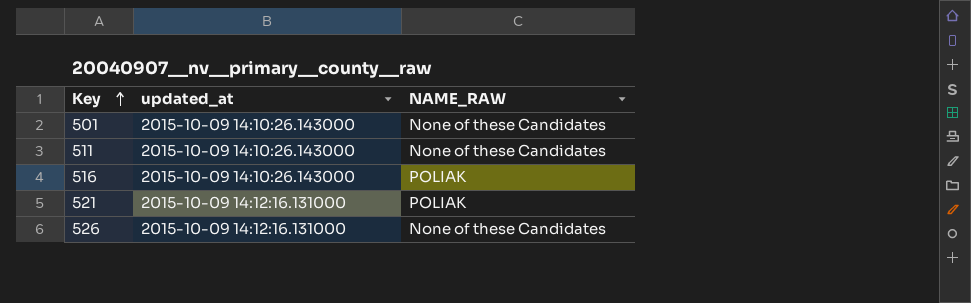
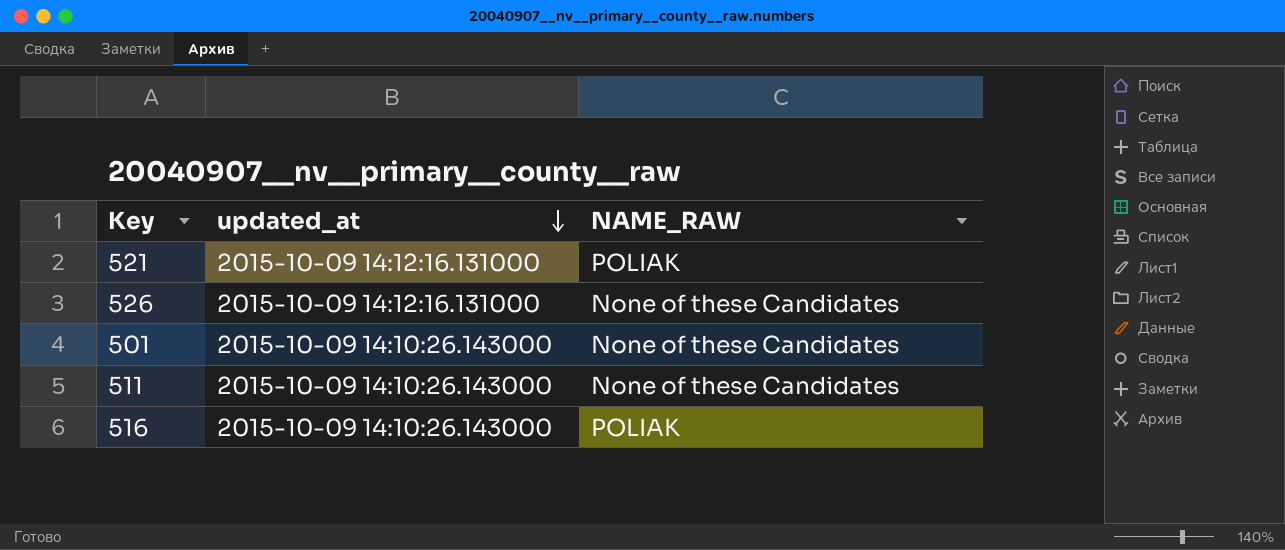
row order: Key ascending -> updated_at descending

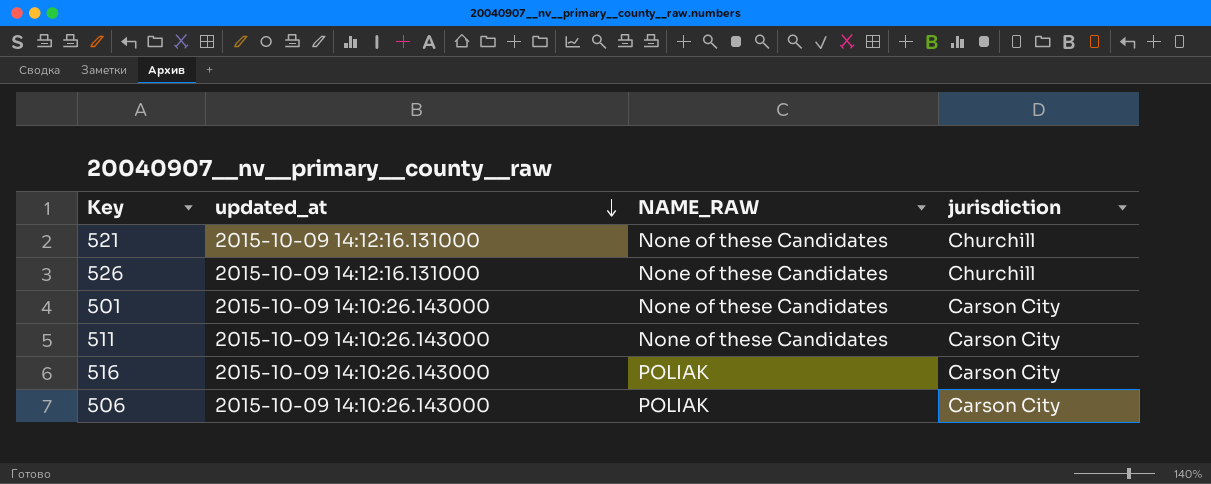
column jurisdiction | position: none -> 4
521 | NAME_RAW: POLIAK -> None of these Candidates
row 506: none -> 2015-10-09 14:10:26.143000 | POLIAK | Carson City

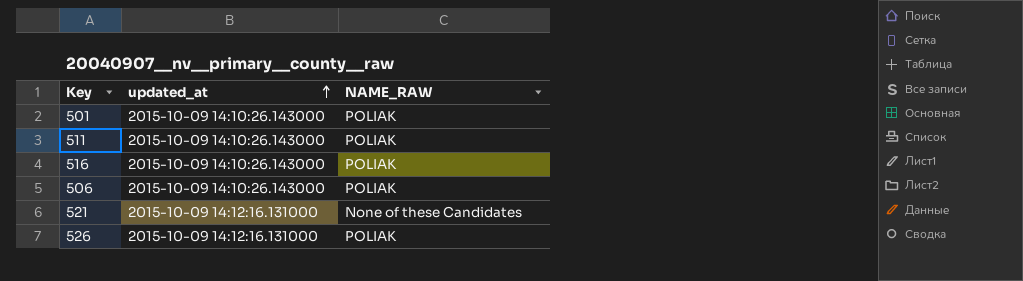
row order: updated_at descending -> updated_at ascending
column jurisdiction | position: 4 -> none
501 | NAME_RAW: None of these Candidates -> POLIAK
511 | NAME_RAW: None of these Candidates -> POLIAK
526 | NAME_RAW: None of these Candidates -> POLIAK

